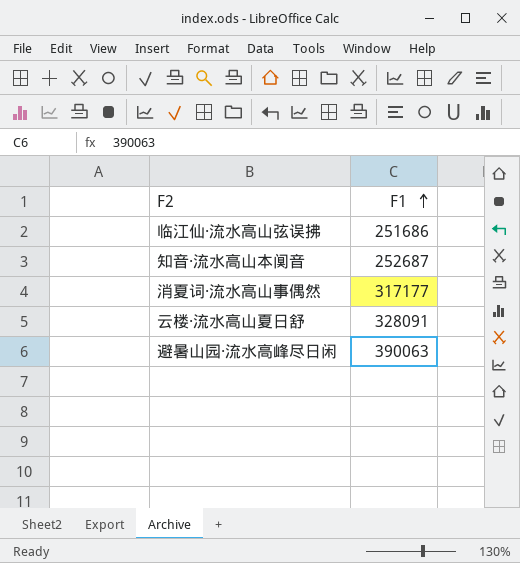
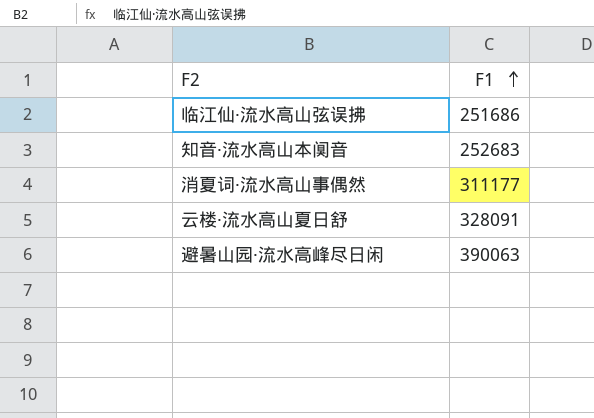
知音·流水高山本阒音 | F1: 252687 -> 252683
消夏词·流水高山事偶然 | F1: 317177 -> 311177

